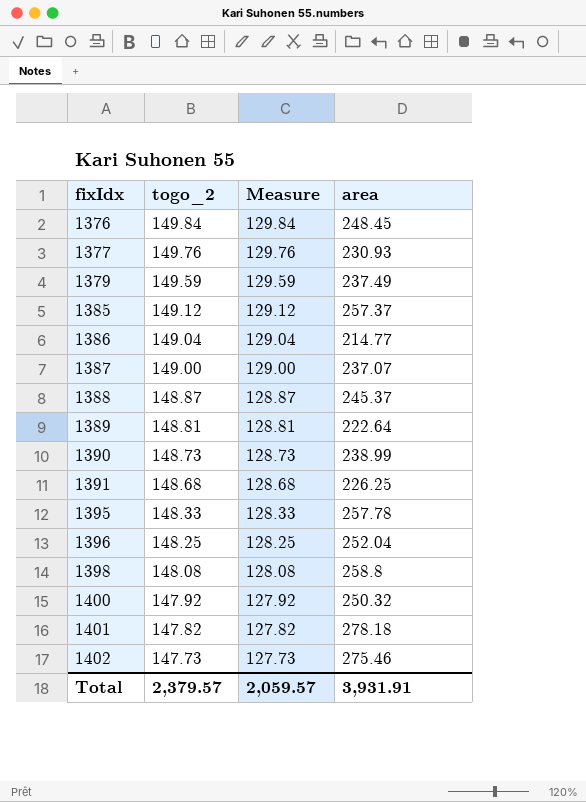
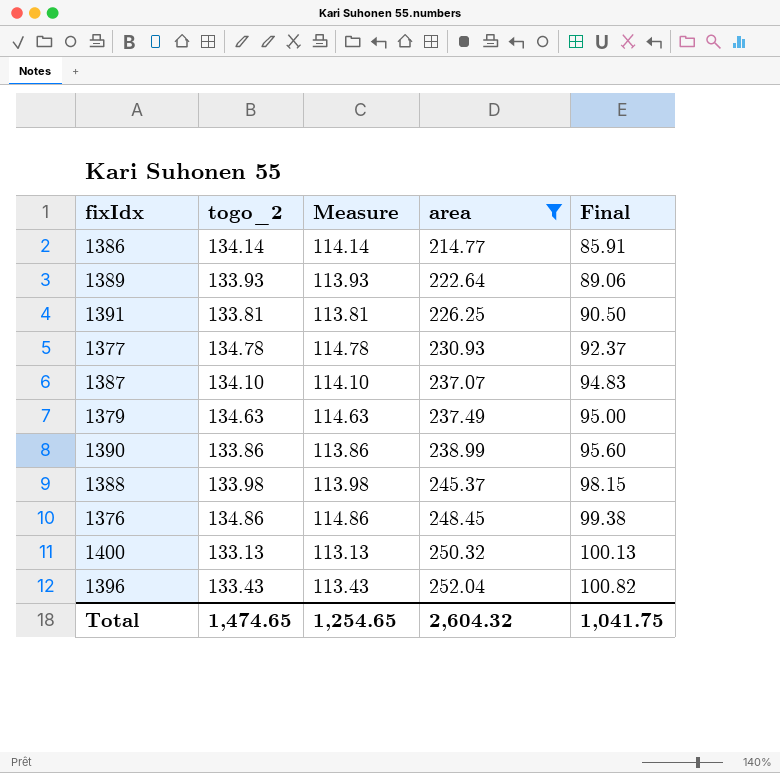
filter: none -> area <= 252.04
row order: fixIdx ascending -> area ascending
column Final | formula: none -> [area] * 0.4
1386 | togo_2: 149.04 -> 134.14
1386 | Measure: 129.04 -> 114.14
1389 | togo_2: 148.81 -> 133.93
1389 | Measure: 128.81 -> 113.93
1391 | togo_2: 148.68 -> 133.81
1391 | Measure: 128.68 -> 113.81
1377 | togo_2: 149.76 -> 134.78
1377 | Measure: 129.76 -> 114.78
1387 | togo_2: 149.00 -> 134.10
1387 | Measure: 129.00 -> 114.10
1379 | togo_2: 149.59 -> 134.63
1379 | Measure: 129.59 -> 114.63
1390 | togo_2: 148.73 -> 133.86
1390 | Measure: 128.73 -> 113.86
1388 | togo_2: 148.87 -> 133.98
1388 | Measure: 128.87 -> 113.98
1376 | togo_2: 149.84 -> 134.86
1376 | Measure: 129.84 -> 114.86
1400 | togo_2: 147.92 -> 133.13
1400 | Measure: 127.92 -> 113.13
1396 | togo_2: 148.25 -> 133.43
1396 | Measure: 128.25 -> 113.43
Total | togo_2: 2,379.57 -> 1,474.65
Total | Measure: 2,059.57 -> 1,254.65
Total | area: 3,931.91 -> 2,604.32

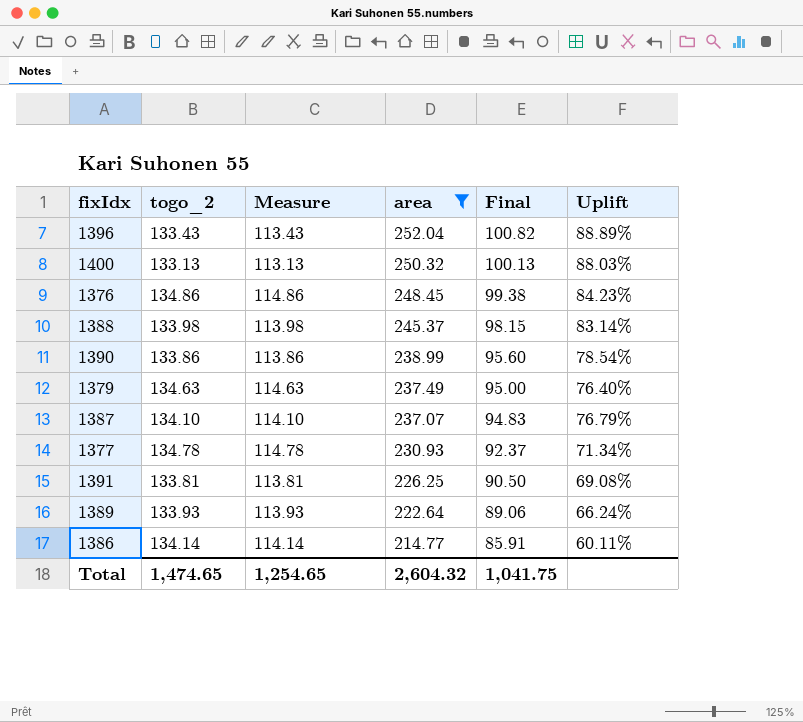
row order: area ascending -> area descending
column Uplift | formula: none -> ([area] - [togo_2]) / [togo_2]

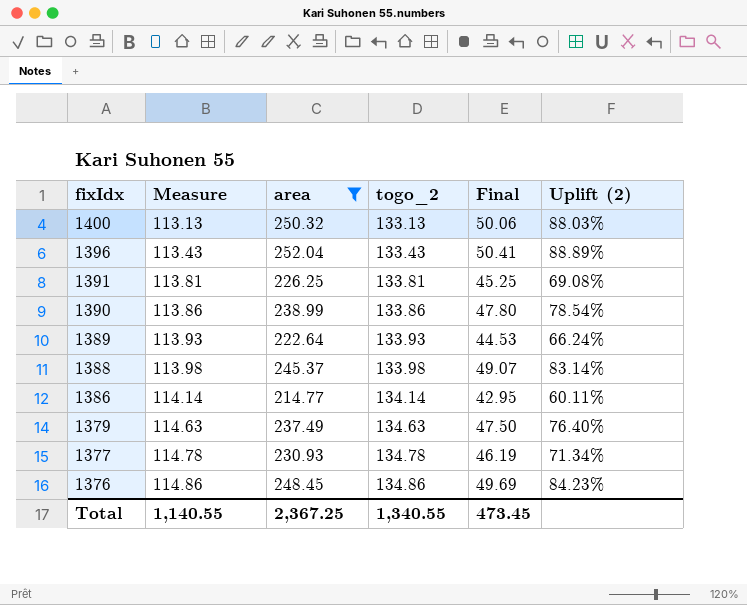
row order: area descending -> fixIdx descending
column togo_2 | position: 2 -> 4
column Final | formula: [area] * 0.4 -> [area] * 0.2
column name: Uplift -> Uplift (2)
row 1387: 134.10 | 114.10 | 237.07 | 94.83 | 76.79% -> none
Total | Measure: 1,254.65 -> 1,140.55
Total | area: 2,604.32 -> 2,367.25
Total | togo_2: 1,474.65 -> 1,340.55
Total | Final: 1,041.75 -> 473.45

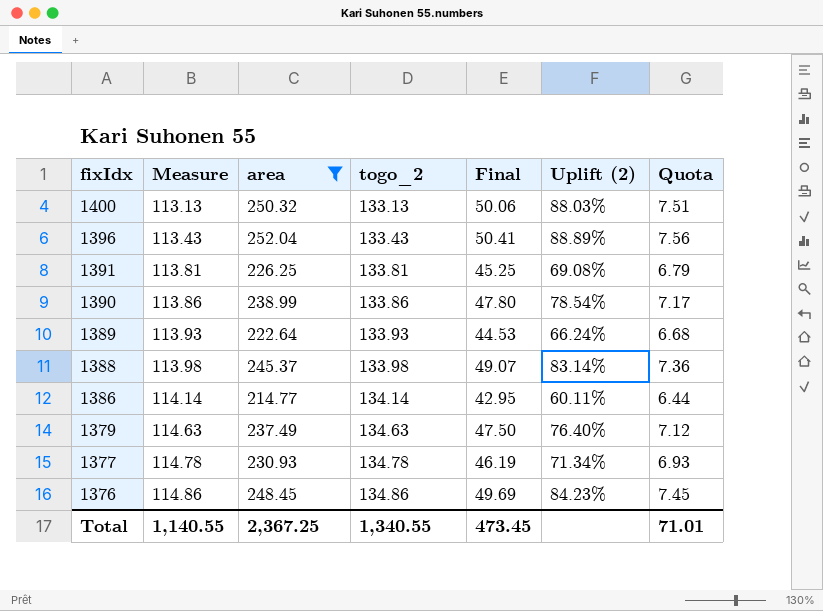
column Quota | formula: none -> [area] * 0.03

